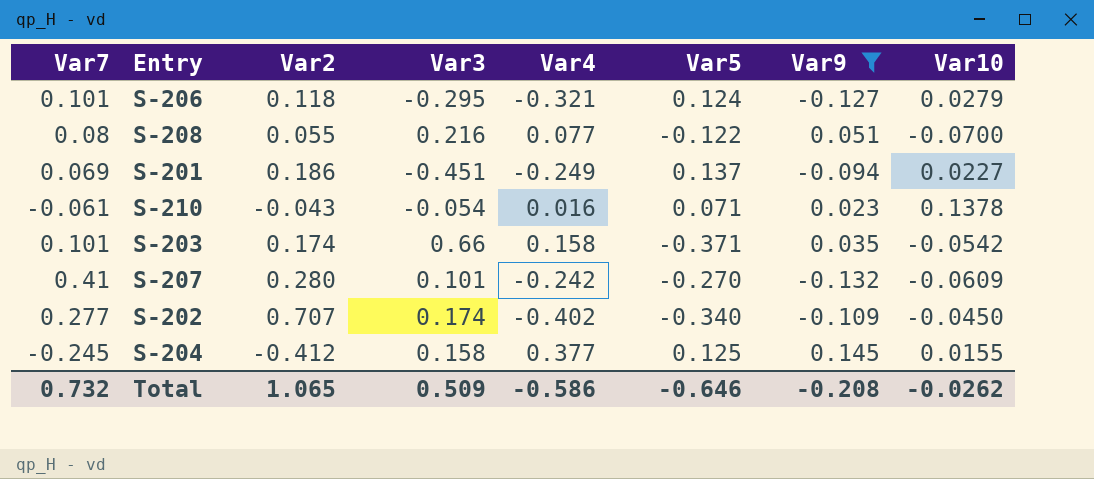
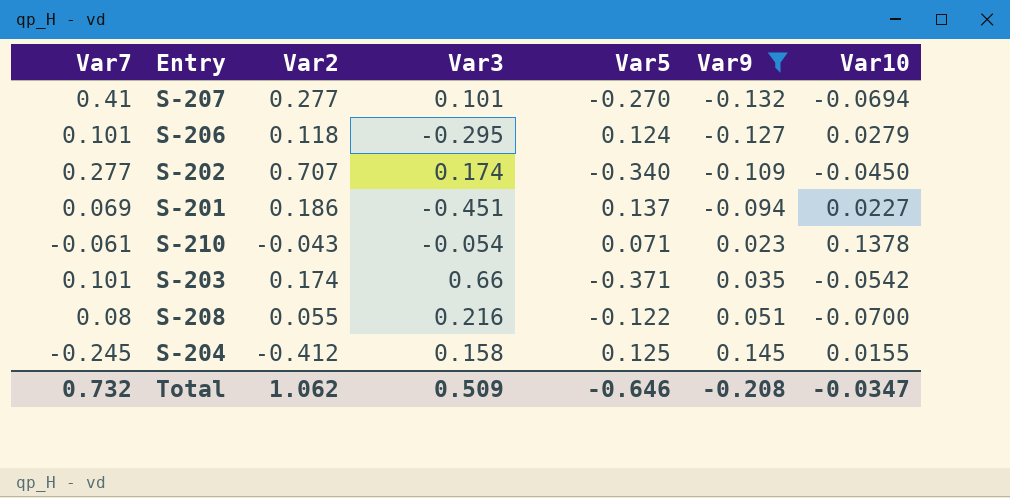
row order: none -> Var9 ascending
column Var4 | position: 5 -> none
S-207 | Var2: 0.280 -> 0.277
S-207 | Var10: -0.0609 -> -0.0694
Total | Var2: 1.065 -> 1.062
Total | Var10: -0.0262 -> -0.0347

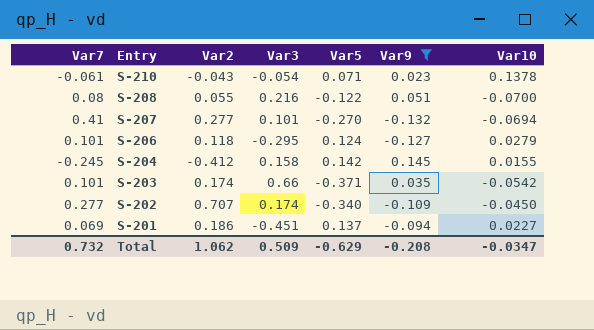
row order: Var9 ascending -> Entry descending
S-204 | Var5: 0.125 -> 0.142
Total | Var5: -0.646 -> -0.629

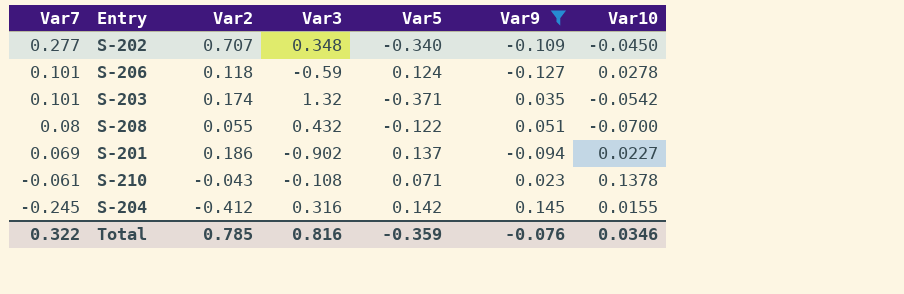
row order: Entry descending -> Var7 descending
row S-207: 0.41 | 0.277 | 0.101 | -0.270 | -0.132 | -0.0694 -> none
S-202 | Var3: 0.174 -> 0.348
S-206 | Var3: -0.295 -> -0.59
S-206 | Var10: 0.0279 -> 0.0278
S-203 | Var3: 0.66 -> 1.32
S-208 | Var3: 0.216 -> 0.432
S-201 | Var3: -0.451 -> -0.902
S-210 | Var3: -0.054 -> -0.108
S-204 | Var3: 0.158 -> 0.316
Total | Var7: 0.732 -> 0.322
Total | Var2: 1.062 -> 0.785
Total | Var3: 0.509 -> 0.816
Total | Var5: -0.629 -> -0.359
Total | Var9: -0.208 -> -0.076
Total | Var10: -0.0347 -> 0.0346

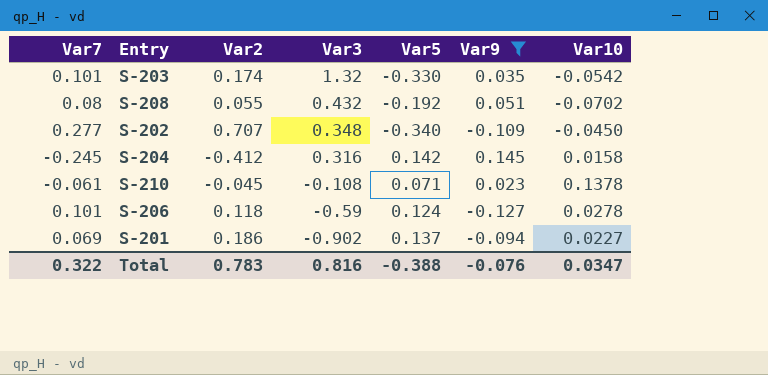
row order: Var7 descending -> Var3 descending
S-203 | Var5: -0.371 -> -0.330
S-208 | Var5: -0.122 -> -0.192
S-208 | Var10: -0.0700 -> -0.0702
S-204 | Var10: 0.0155 -> 0.0158
S-210 | Var2: -0.043 -> -0.045
Total | Var2: 0.785 -> 0.783
Total | Var5: -0.359 -> -0.388
Total | Var10: 0.0346 -> 0.0347

